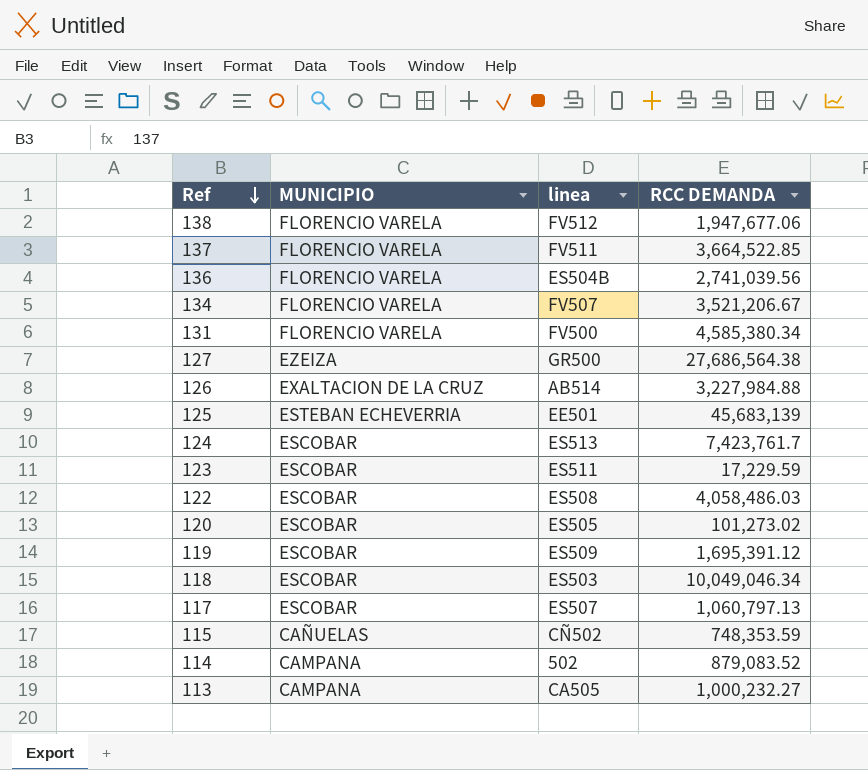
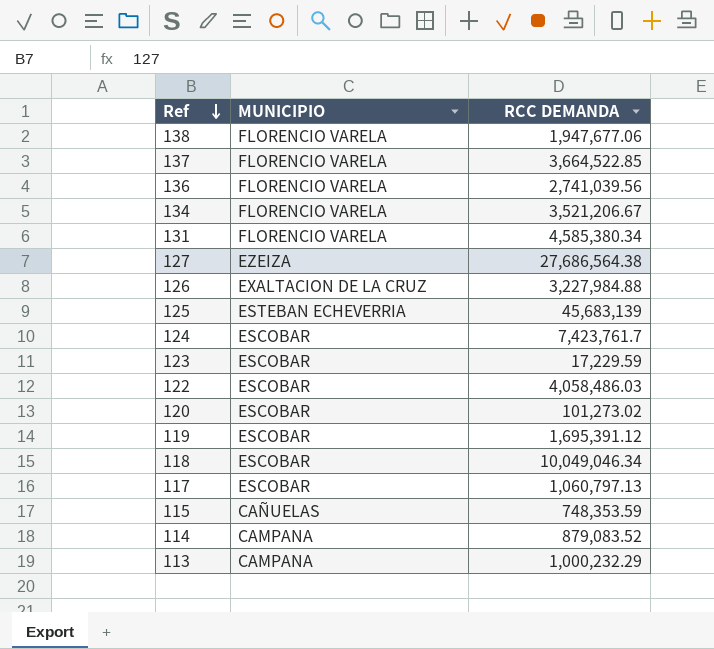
column linea | position: 3 -> none
113 | RCC DEMANDA: 1,000,232.27 -> 1,000,232.29

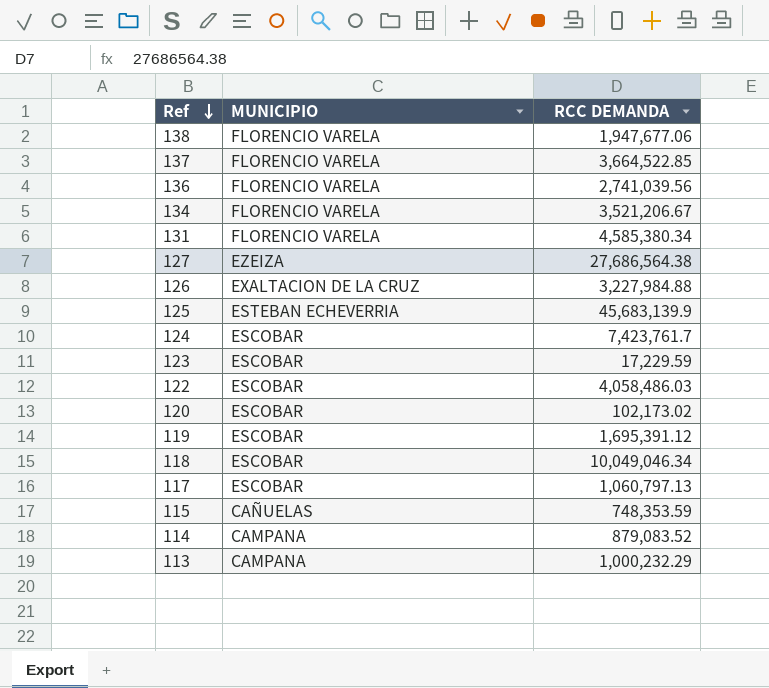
125 | RCC DEMANDA: 45,683,139 -> 45,683,139.9
120 | RCC DEMANDA: 101,273.02 -> 102,173.02

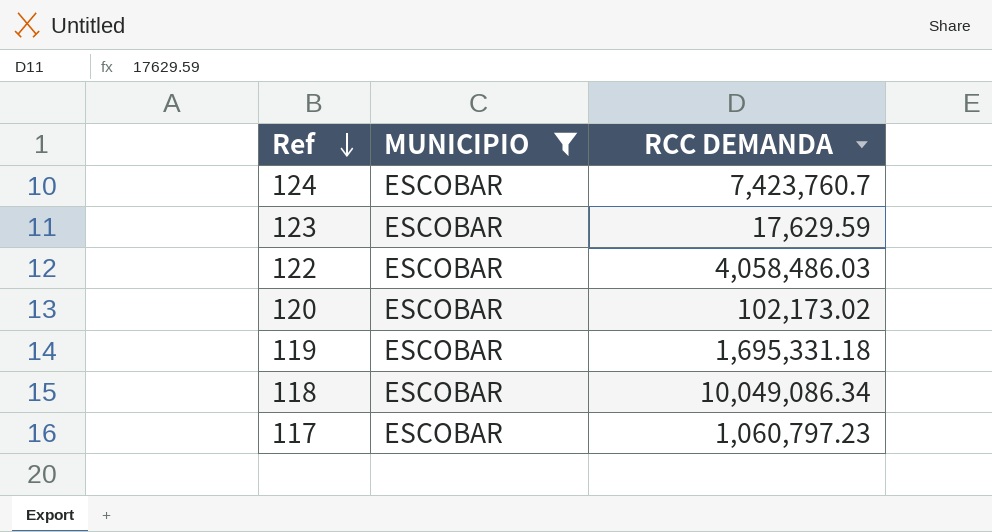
filter: none -> MUNICIPIO = ESCOBAR
124 | RCC DEMANDA: 7,423,761.7 -> 7,423,760.7
123 | RCC DEMANDA: 17,229.59 -> 17,629.59
119 | RCC DEMANDA: 1,695,391.12 -> 1,695,331.18
118 | RCC DEMANDA: 10,049,046.34 -> 10,049,086.34
117 | RCC DEMANDA: 1,060,797.13 -> 1,060,797.23

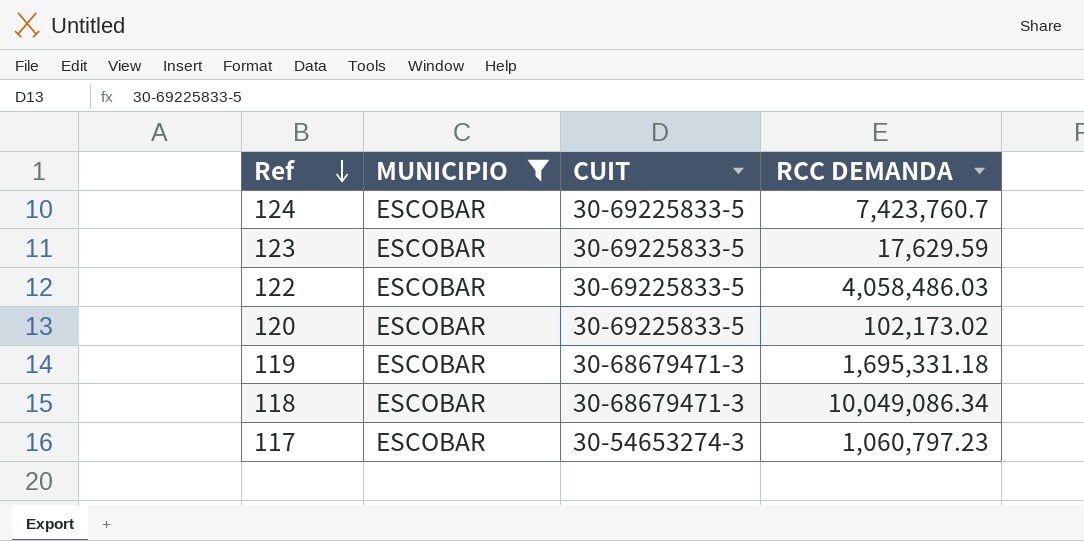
column CUIT | position: none -> 3

